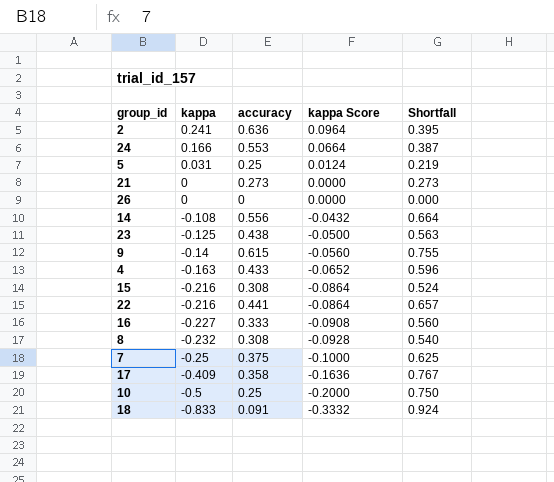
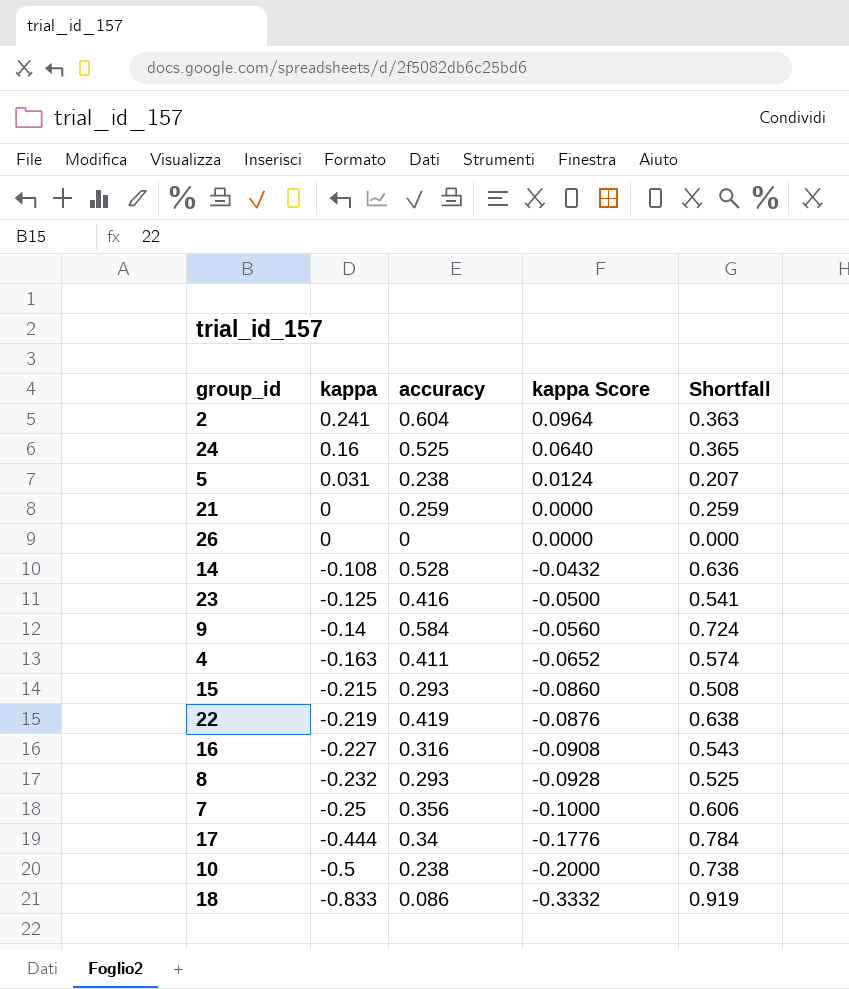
2 | accuracy: 0.636 -> 0.604
2 | Shortfall: 0.395 -> 0.363
24 | kappa: 0.166 -> 0.16
24 | accuracy: 0.553 -> 0.525
24 | kappa Score: 0.0664 -> 0.0640
24 | Shortfall: 0.387 -> 0.365
5 | accuracy: 0.25 -> 0.238
5 | Shortfall: 0.219 -> 0.207
21 | accuracy: 0.273 -> 0.259
21 | Shortfall: 0.273 -> 0.259
14 | accuracy: 0.556 -> 0.528
14 | Shortfall: 0.664 -> 0.636
23 | accuracy: 0.438 -> 0.416
23 | Shortfall: 0.563 -> 0.541
9 | accuracy: 0.615 -> 0.584
9 | Shortfall: 0.755 -> 0.724
4 | accuracy: 0.433 -> 0.411
4 | Shortfall: 0.596 -> 0.574
15 | kappa: -0.216 -> -0.215
15 | accuracy: 0.308 -> 0.293
15 | kappa Score: -0.0864 -> -0.0860
15 | Shortfall: 0.524 -> 0.508
22 | kappa: -0.216 -> -0.219
22 | accuracy: 0.441 -> 0.419
22 | kappa Score: -0.0864 -> -0.0876
22 | Shortfall: 0.657 -> 0.638
16 | accuracy: 0.333 -> 0.316
16 | Shortfall: 0.560 -> 0.543
8 | accuracy: 0.308 -> 0.293
8 | Shortfall: 0.540 -> 0.525
7 | accuracy: 0.375 -> 0.356
7 | Shortfall: 0.625 -> 0.606
17 | kappa: -0.409 -> -0.444
17 | accuracy: 0.358 -> 0.34
17 | kappa Score: -0.1636 -> -0.1776
17 | Shortfall: 0.767 -> 0.784
10 | accuracy: 0.25 -> 0.238
10 | Shortfall: 0.750 -> 0.738
18 | accuracy: 0.091 -> 0.086
18 | Shortfall: 0.924 -> 0.919

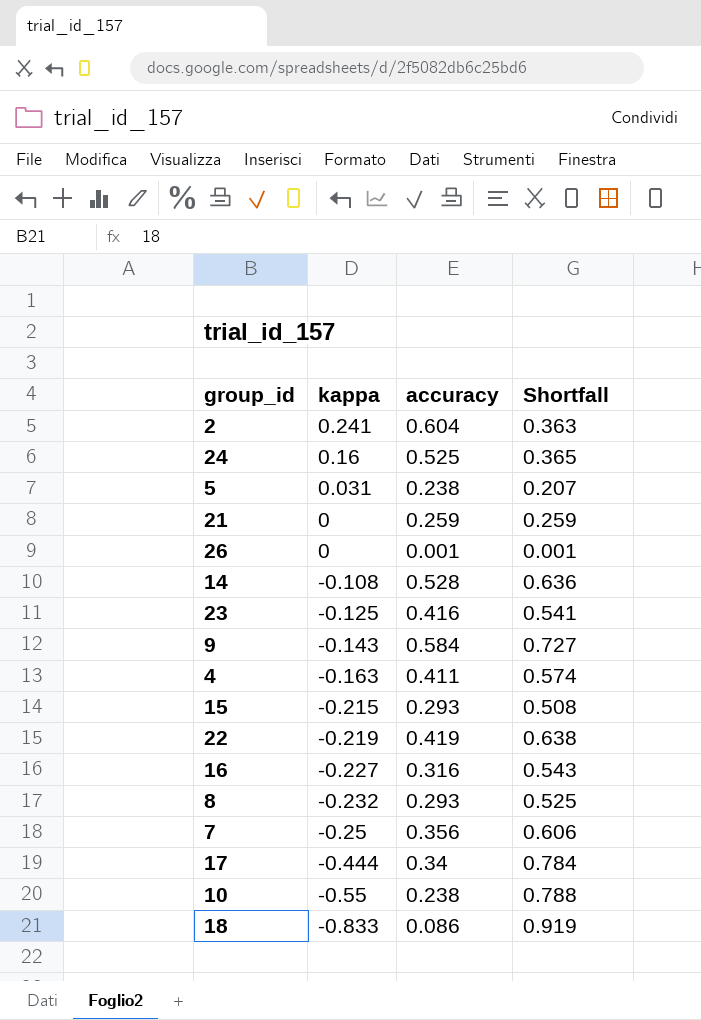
column kappa Score | formula: [kappa] * 0.4 -> none
26 | accuracy: 0 -> 0.001
26 | Shortfall: 0.000 -> 0.001
9 | kappa: -0.14 -> -0.143
9 | Shortfall: 0.724 -> 0.727
10 | kappa: -0.5 -> -0.55
10 | Shortfall: 0.738 -> 0.788

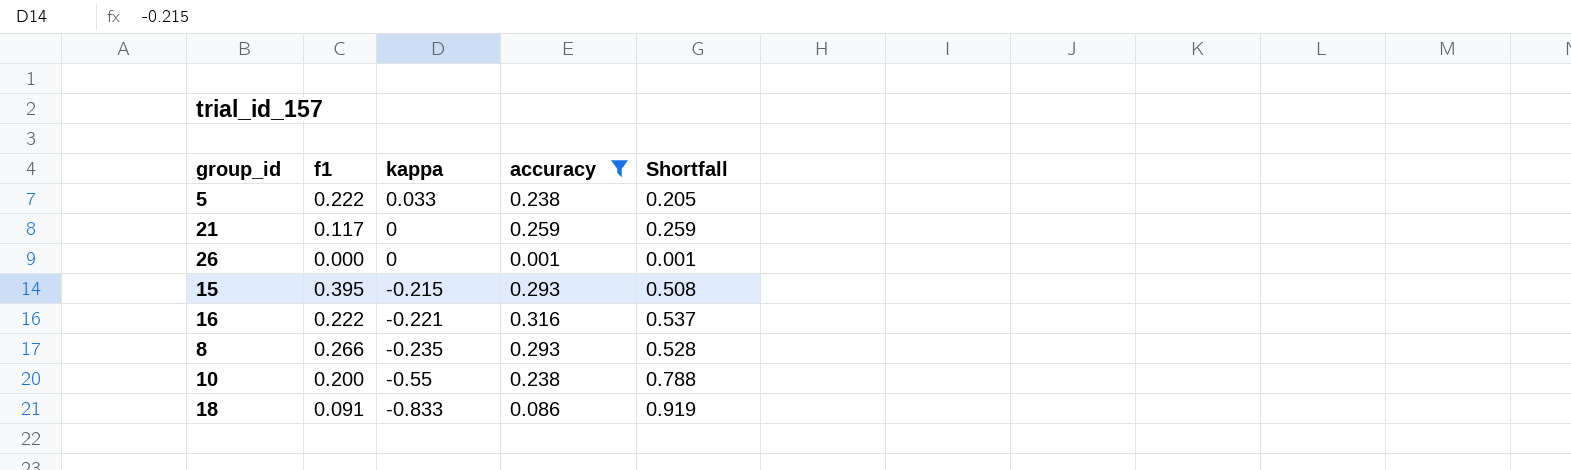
filter: none -> accuracy <= 0.316
column f1 | position: none -> 2
5 | kappa: 0.031 -> 0.033
5 | Shortfall: 0.207 -> 0.205
16 | kappa: -0.227 -> -0.221
16 | Shortfall: 0.543 -> 0.537
8 | kappa: -0.232 -> -0.235
8 | Shortfall: 0.525 -> 0.528

